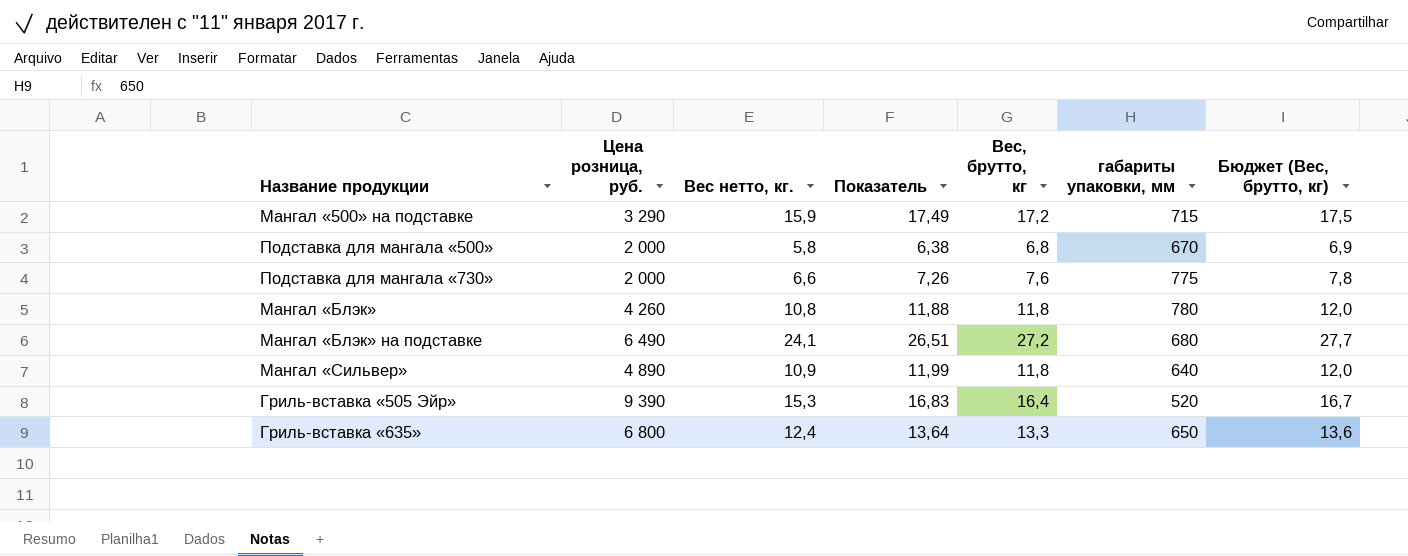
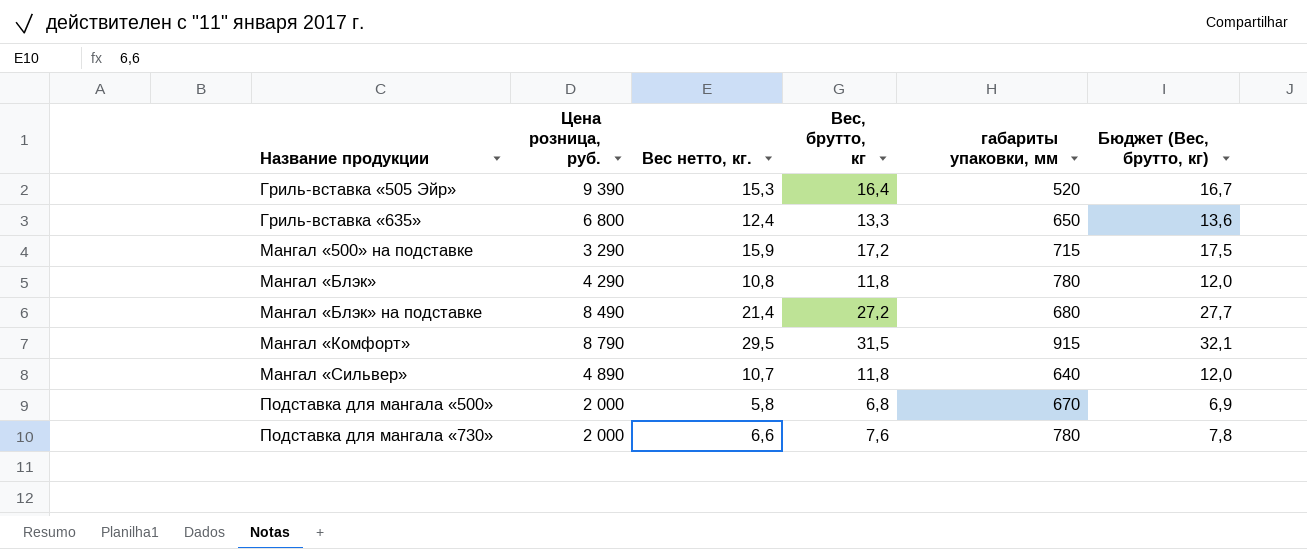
row order: none -> Название продукции ascending
column Показатель | formula: [Вес нетто, кг.] * 1,1 -> none
Мангал «Блэк» | Цена розница, руб.: 4 260 -> 4 290
Мангал «Блэк» на подставке | Цена розница, руб.: 6 490 -> 8 490
Мангал «Блэк» на подставке | Вес нетто, кг.: 24,1 -> 21,4
row Мангал «Комфорт»: none -> 8 790 | 29,5 | 31,5 | 915 | 32,1
Мангал «Сильвер» | Вес нетто, кг.: 10,9 -> 10,7
Подставка для мангала «730» | габариты упаковки, мм: 775 -> 780

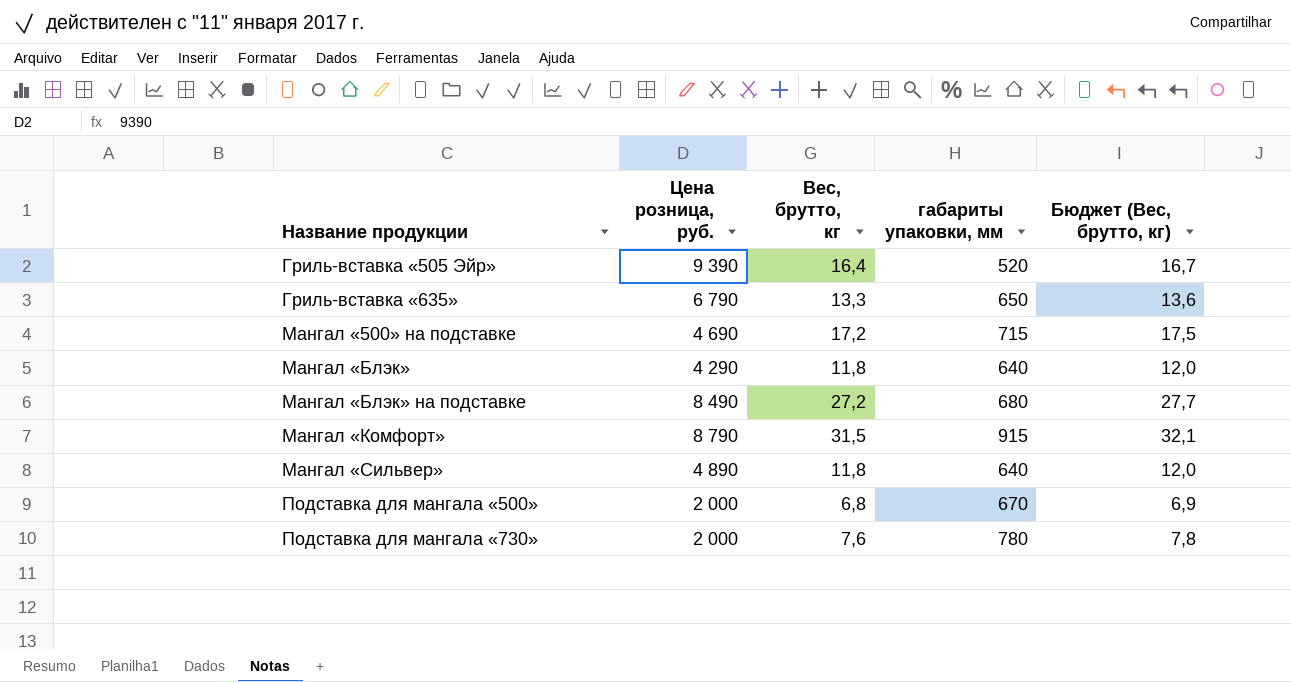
column Вес нетто, кг. | position: 3 -> none
Гриль-вставка «635» | Цена розница, руб.: 6 800 -> 6 790
Мангал «500» на подставке | Цена розница, руб.: 3 290 -> 4 690
Мангал «Блэк» | габариты упаковки, мм: 780 -> 640

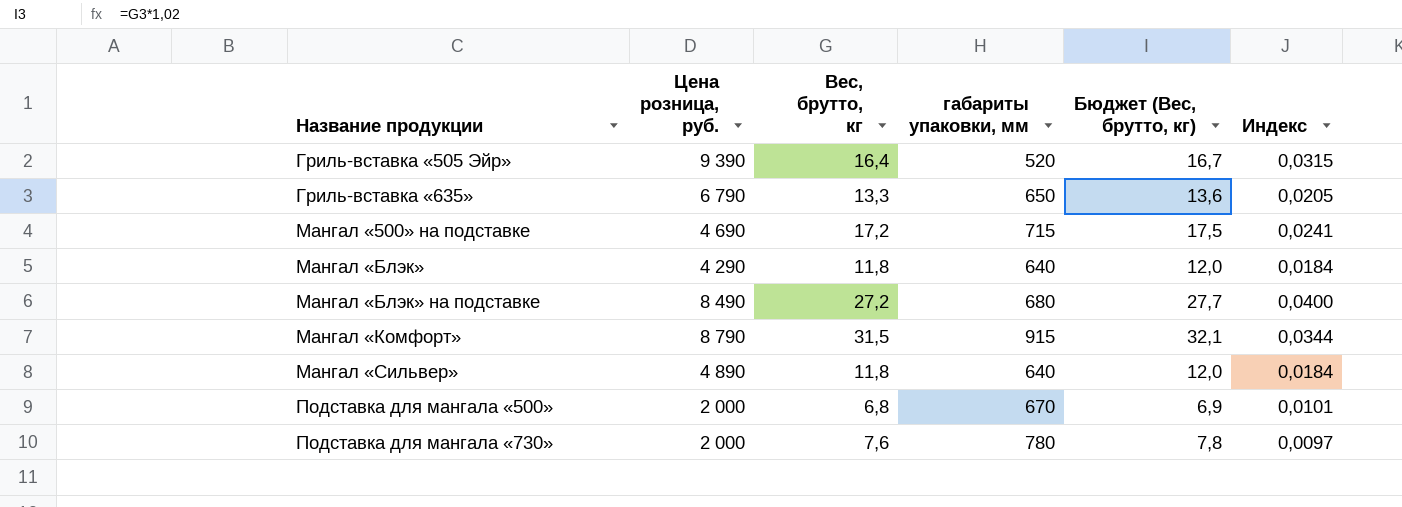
column Индекс | formula: none -> [Вес, брутто, кг] / [габариты упаковки, мм]

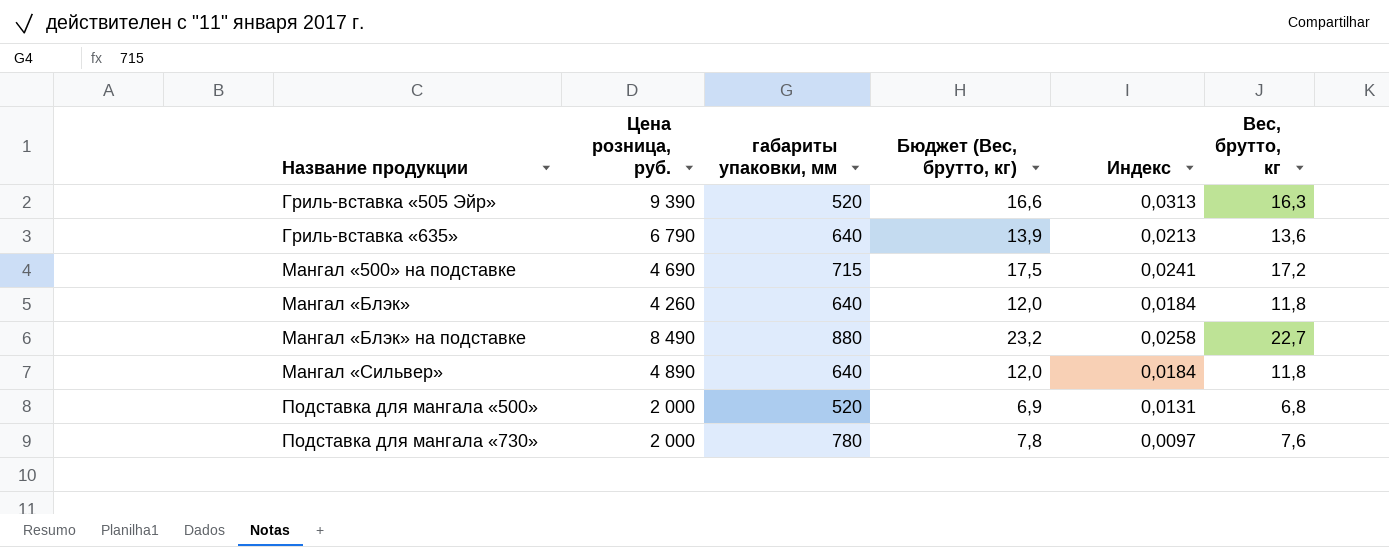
column Вес, брутто, кг | position: 3 -> 6
row Мангал «Комфорт»: 8 790 | 31,5 | 915 | 32,1 | 0,0344 -> none
Гриль-вставка «505 Эйр» | Бюджет (Вес, брутто, кг): 16,7 -> 16,6
Гриль-вставка «505 Эйр» | Индекс: 0,0315 -> 0,0313
Гриль-вставка «505 Эйр» | Вес, брутто, кг: 16,4 -> 16,3
Гриль-вставка «635» | габариты упаковки, мм: 650 -> 640
Гриль-вставка «635» | Бюджет (Вес, брутто, кг): 13,6 -> 13,9
Гриль-вставка «635» | Индекс: 0,0205 -> 0,0213
Гриль-вставка «635» | Вес, брутто, кг: 13,3 -> 13,6
Мангал «Блэк» | Цена розница, руб.: 4 290 -> 4 260
Мангал «Блэк» на подставке | габариты упаковки, мм: 680 -> 880
Мангал «Блэк» на подставке | Бюджет (Вес, брутто, кг): 27,7 -> 23,2
Мангал «Блэк» на подставке | Индекс: 0,0400 -> 0,0258
Мангал «Блэк» на подставке | Вес, брутто, кг: 27,2 -> 22,7
Подставка для мангала «500» | габариты упаковки, мм: 670 -> 520
Подставка для мангала «500» | Индекс: 0,0101 -> 0,0131

